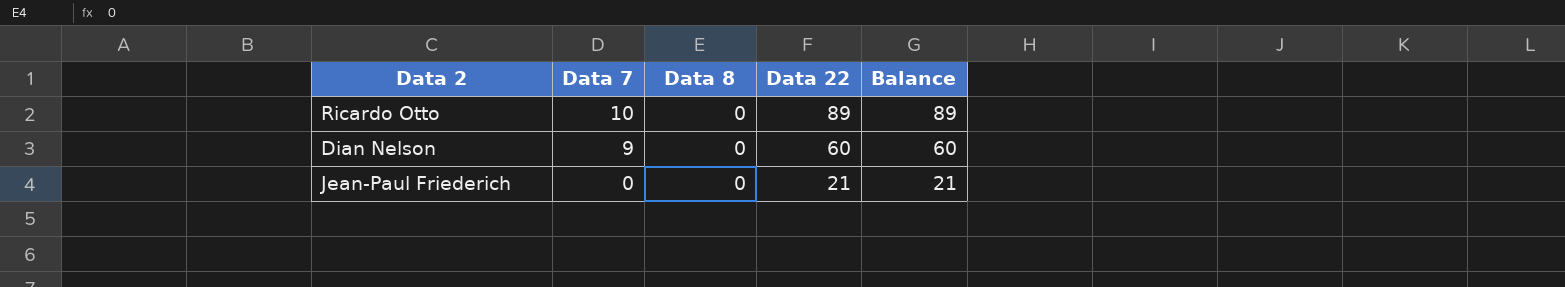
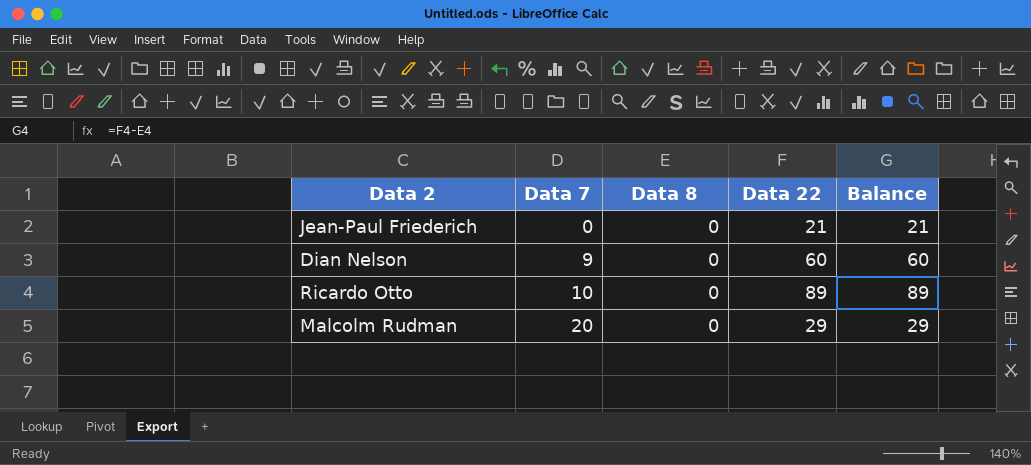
row order: Data 7 descending -> Data 7 ascending
row Malcolm Rudman: none -> 20 | 0 | 29 | 29

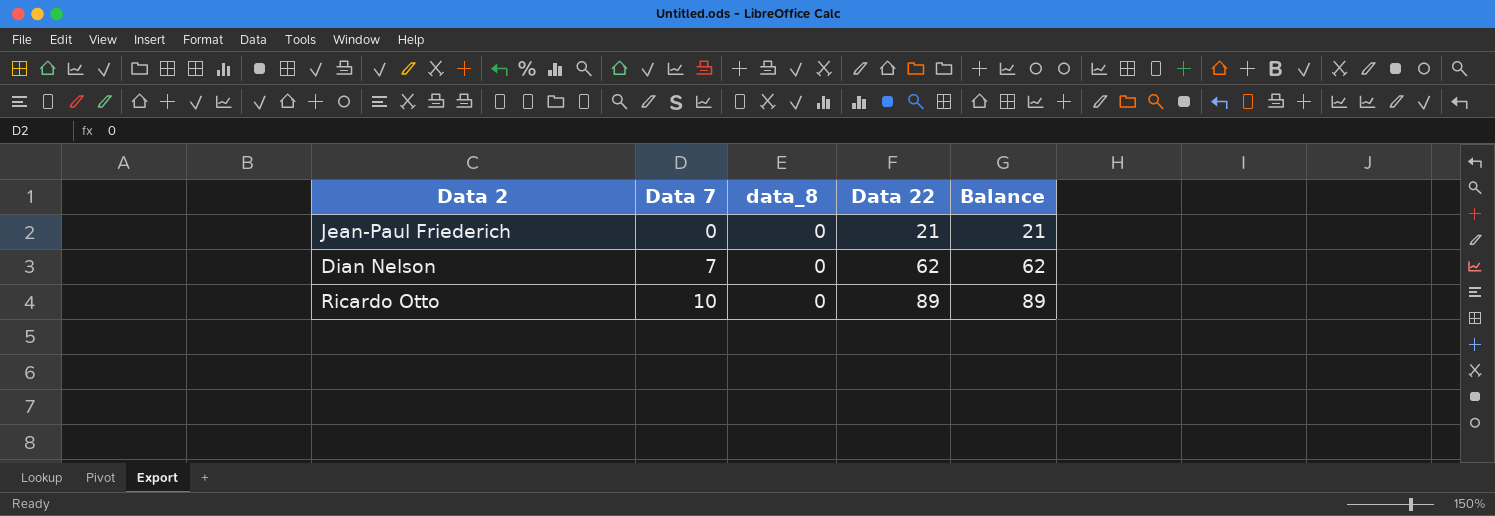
column name: Data 8 -> data_8
row Malcolm Rudman: 20 | 0 | 29 | 29 -> none
Dian Nelson | Data 7: 9 -> 7
Dian Nelson | Data 22: 60 -> 62
Dian Nelson | Balance: 60 -> 62

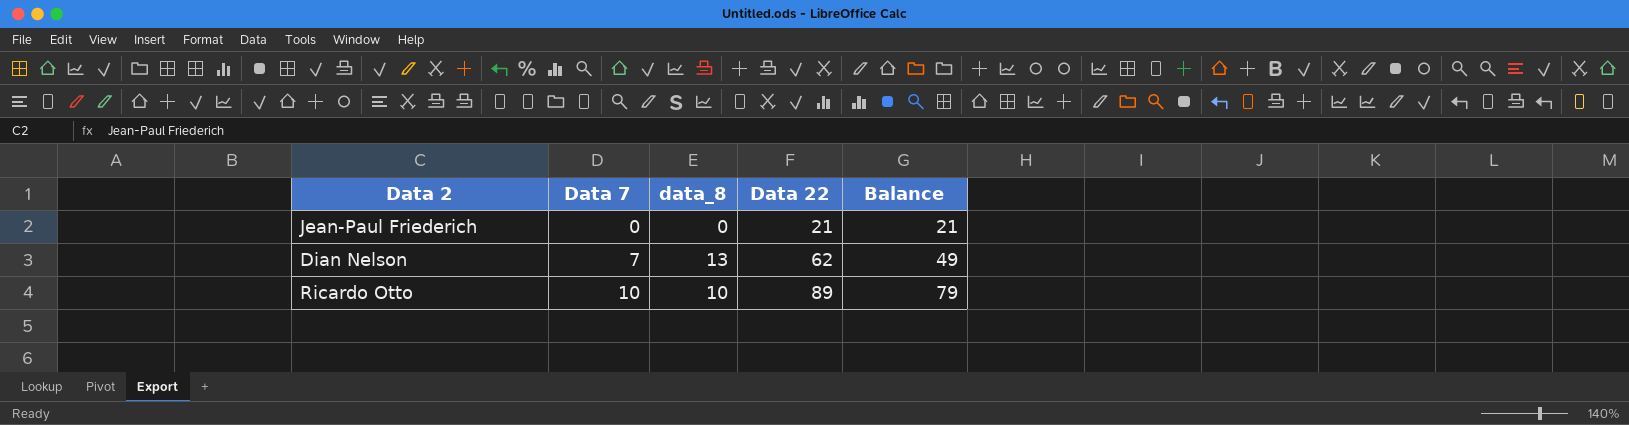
Dian Nelson | data_8: 0 -> 13
Dian Nelson | Balance: 62 -> 49
Ricardo Otto | data_8: 0 -> 10
Ricardo Otto | Balance: 89 -> 79

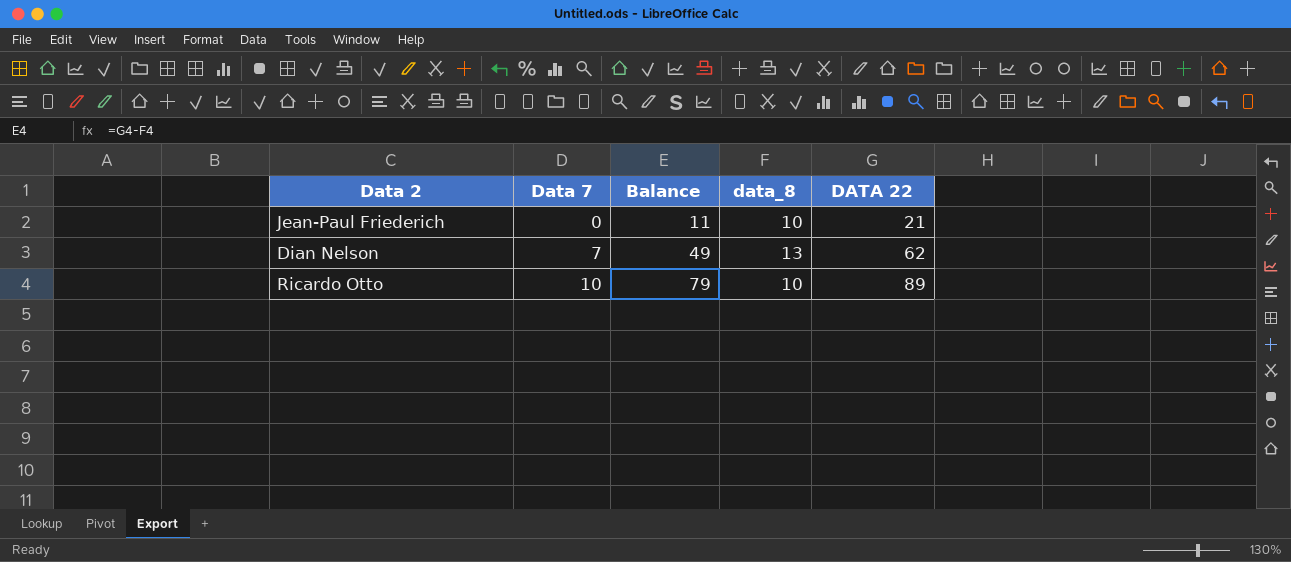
column Balance | position: 5 -> 3
column name: Data 22 -> DATA 22
Jean-Paul Friederich | Balance: 21 -> 11
Jean-Paul Friederich | data_8: 0 -> 10

